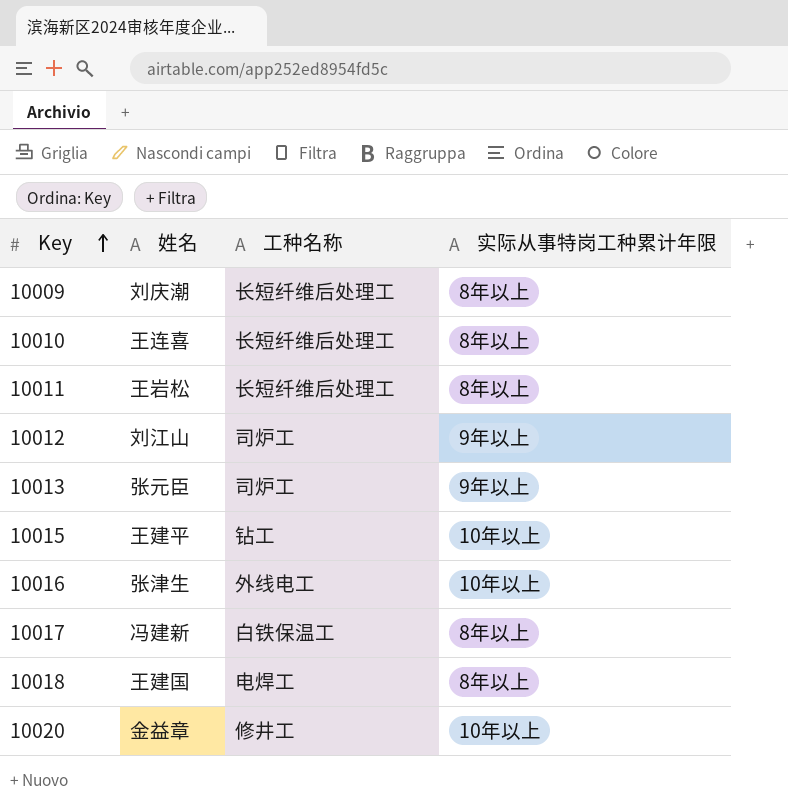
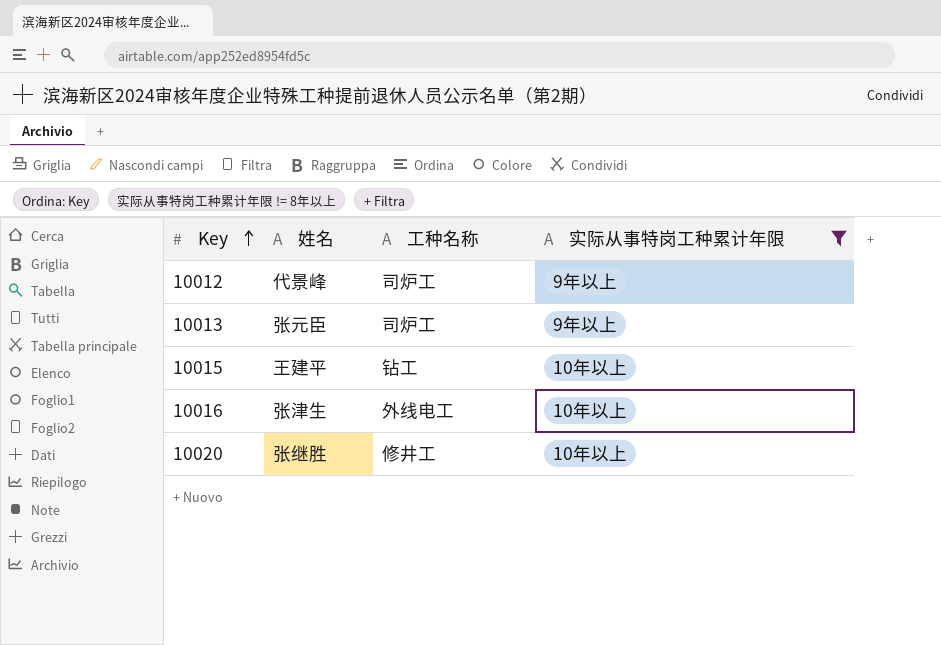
filter: none -> 实际从事特岗工种累计年限 != 8年以上
10012 | 姓名: 刘江山 -> 代景峰
10020 | 姓名: 金益章 -> 张继胜

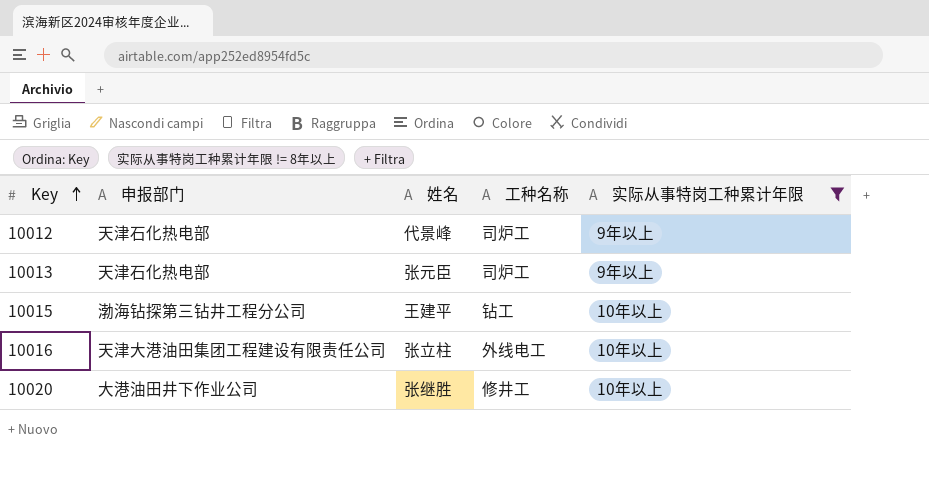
column 申报部门 | position: none -> 2
10016 | 姓名: 张津生 -> 张立柱

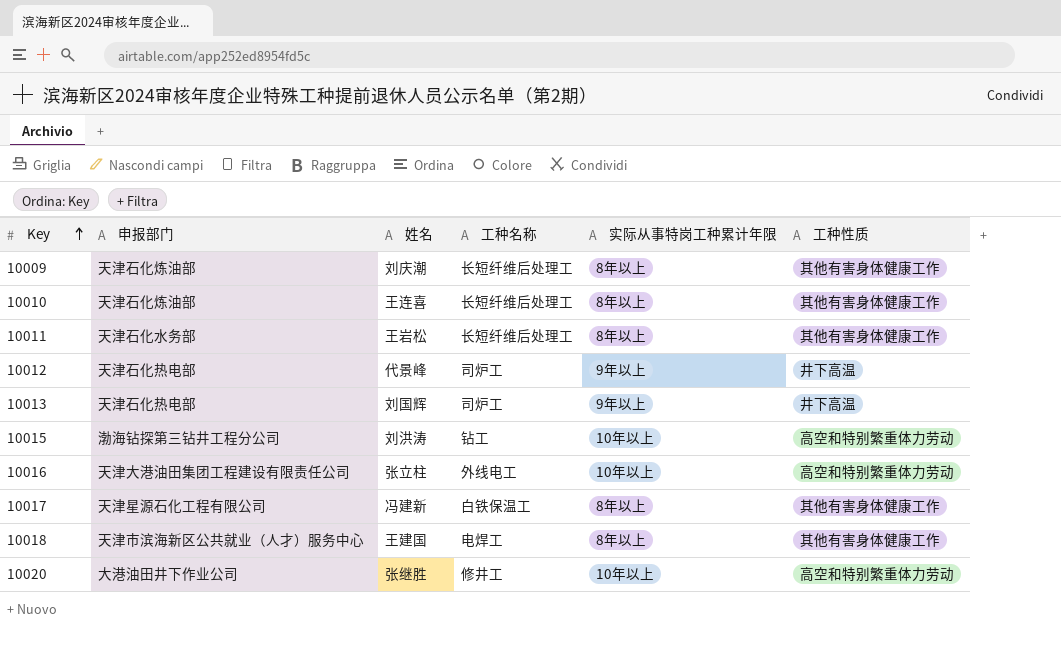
filter: 实际从事特岗工种累计年限 != 8年以上 -> none
column 工种性质 | position: none -> 6
10013 | 姓名: 张元臣 -> 刘国辉
10015 | 姓名: 王建平 -> 刘洪涛

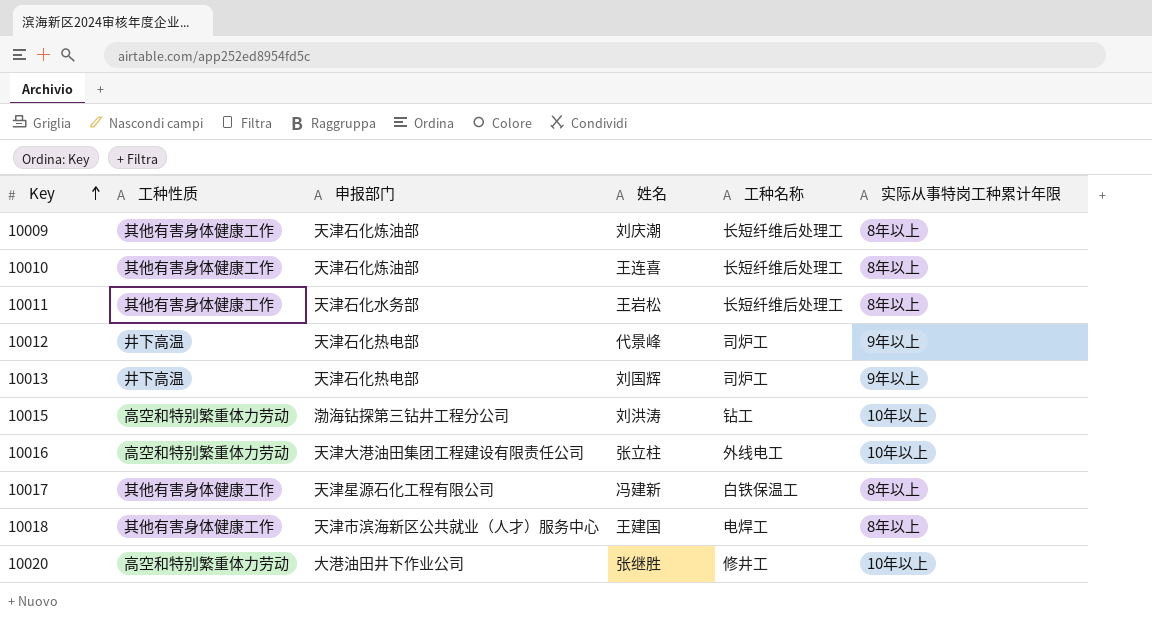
column 工种性质 | position: 6 -> 2

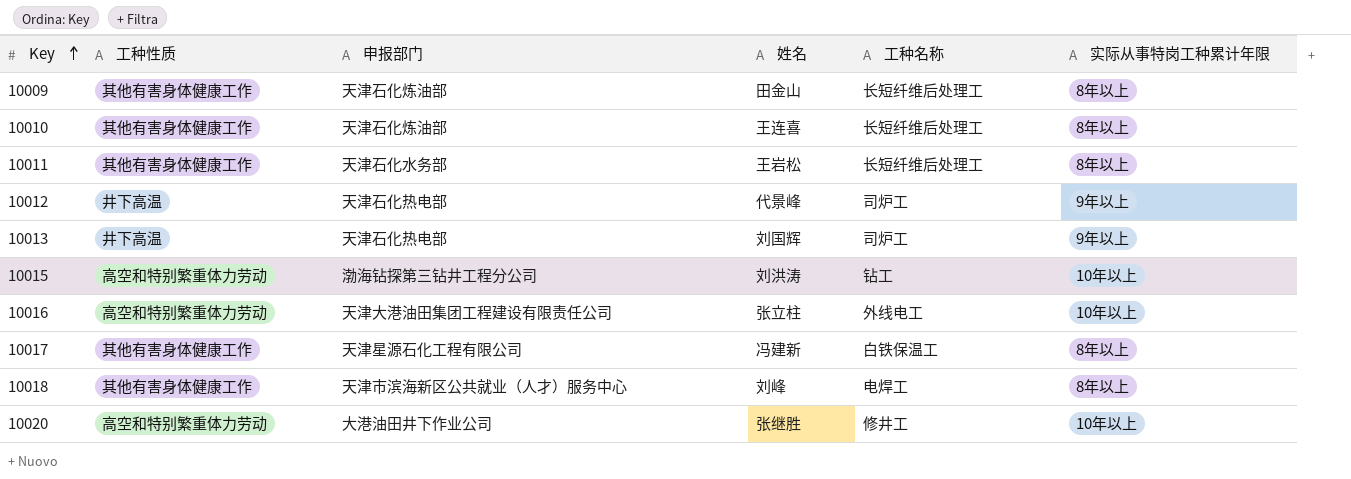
10009 | 姓名: 刘庆潮 -> 田金山
10018 | 姓名: 王建国 -> 刘峰

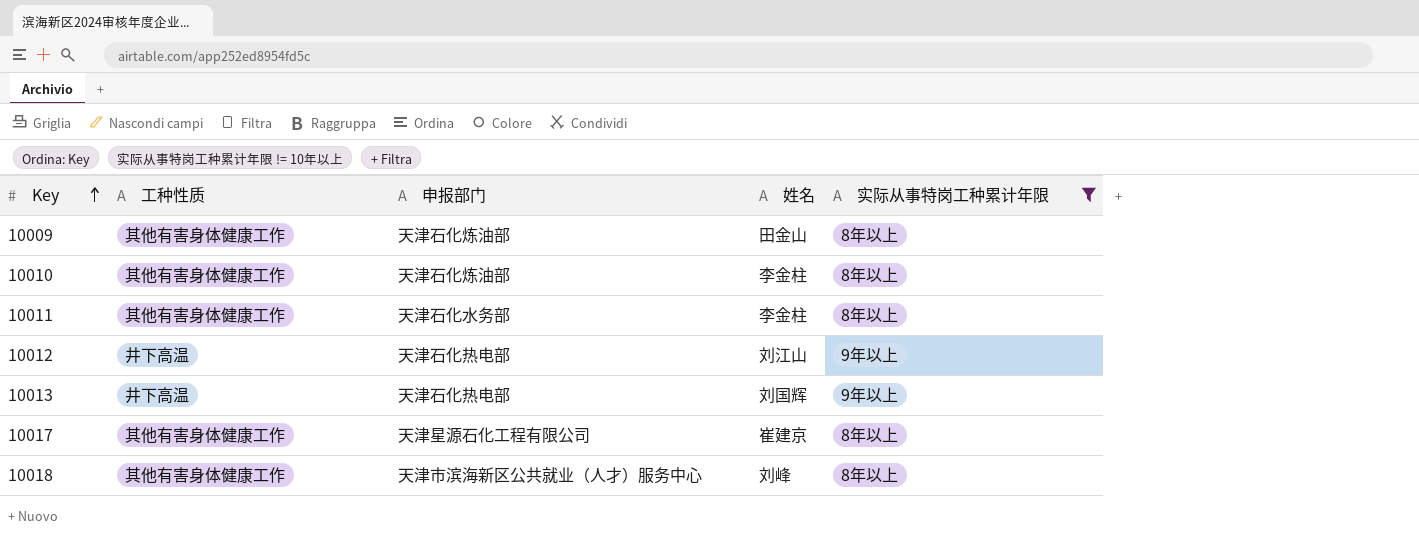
filter: none -> 实际从事特岗工种累计年限 != 10年以上
column 工种名称 | position: 5 -> none
10010 | 姓名: 王连喜 -> 李金柱
10011 | 姓名: 王岩松 -> 李金柱
10012 | 姓名: 代景峰 -> 刘江山
10017 | 姓名: 冯建新 -> 崔建京

